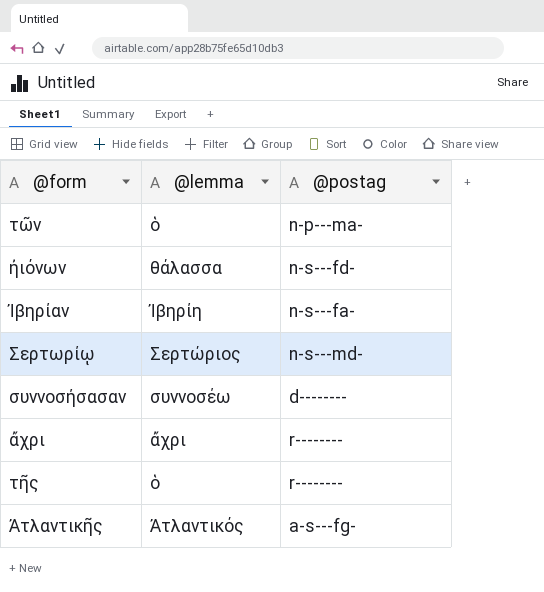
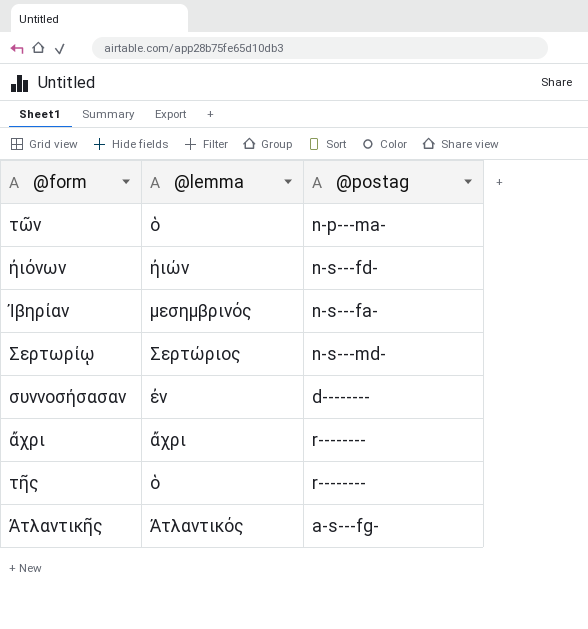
ἠιόνων | @lemma: θάλασσα -> ἠιών
Ἰβηρίαν | @lemma: Ἰβηρίη -> μεσημβρινός
συννοσήσασαν | @lemma: συννοσέω -> ἐν

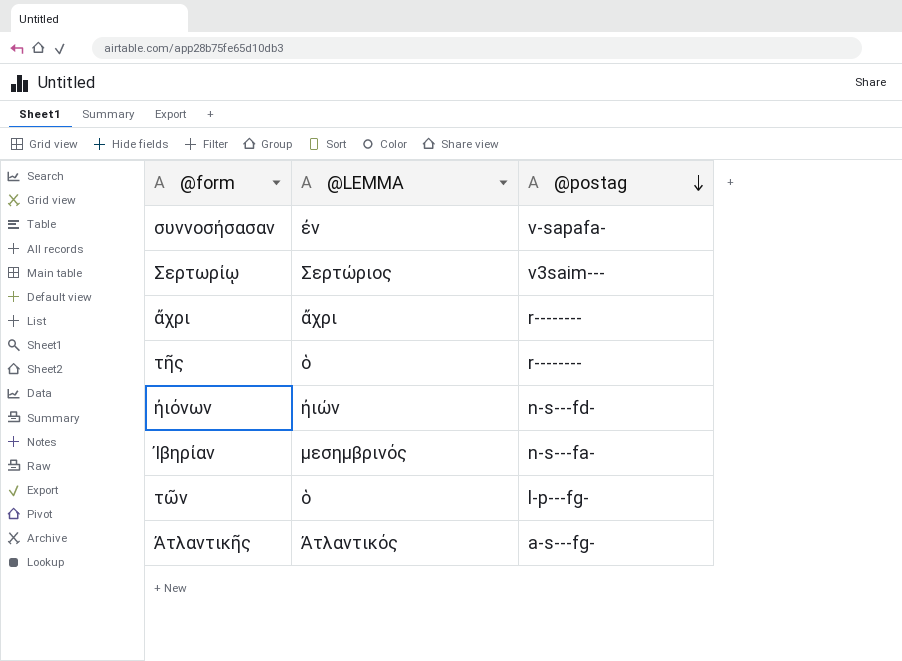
row order: none -> @postag descending
column name: @lemma -> @LEMMA
συννοσήσασαν | @postag: d-------- -> v-sapafa-
Σερτωρίῳ | @postag: n-s---md- -> v3saim---
τῶν | @postag: n-p---ma- -> l-p---fg-

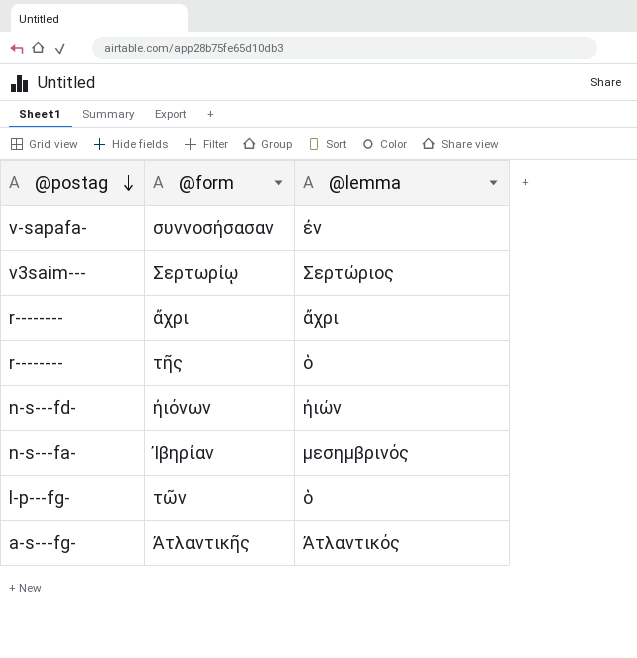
column @postag | position: 3 -> 1
column name: @LEMMA -> @lemma

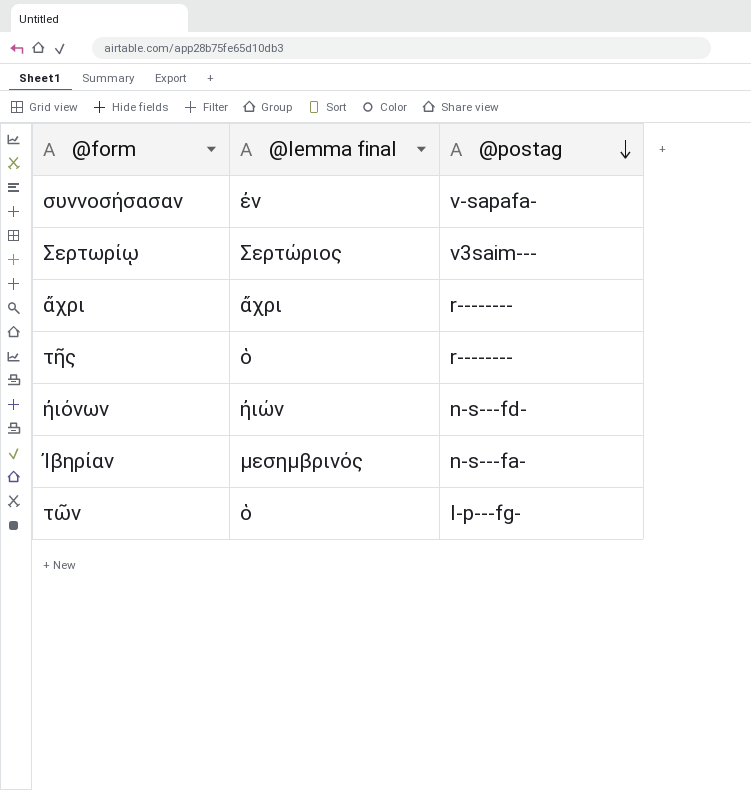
column name: @lemma -> @lemma final
column @postag | position: 1 -> 3
row Ἀτλαντικῆς: a-s---fg- | Ἀτλαντικός -> none

